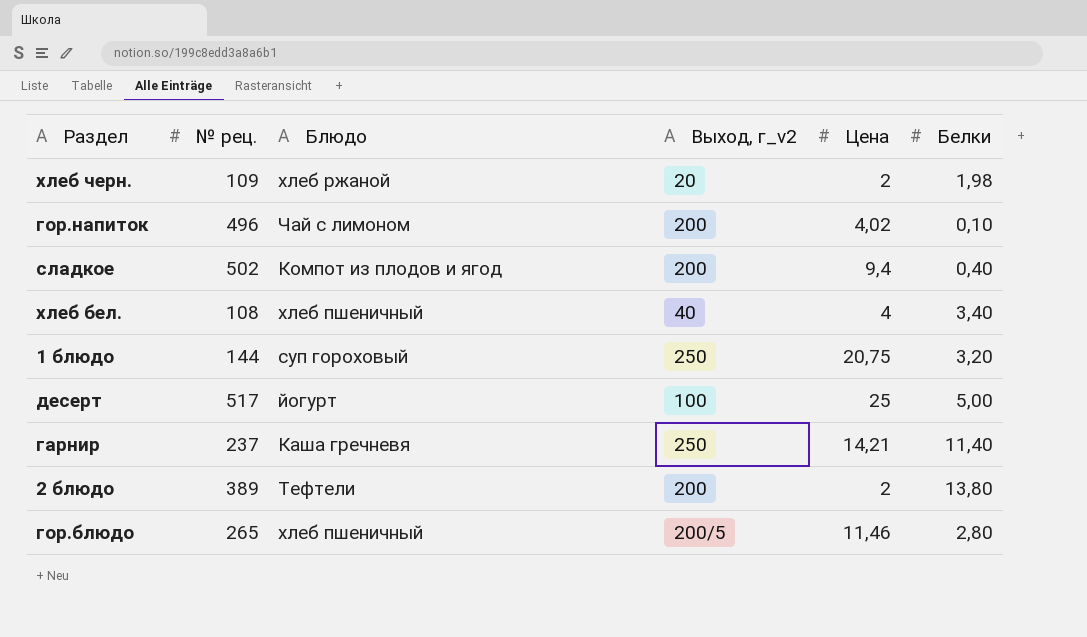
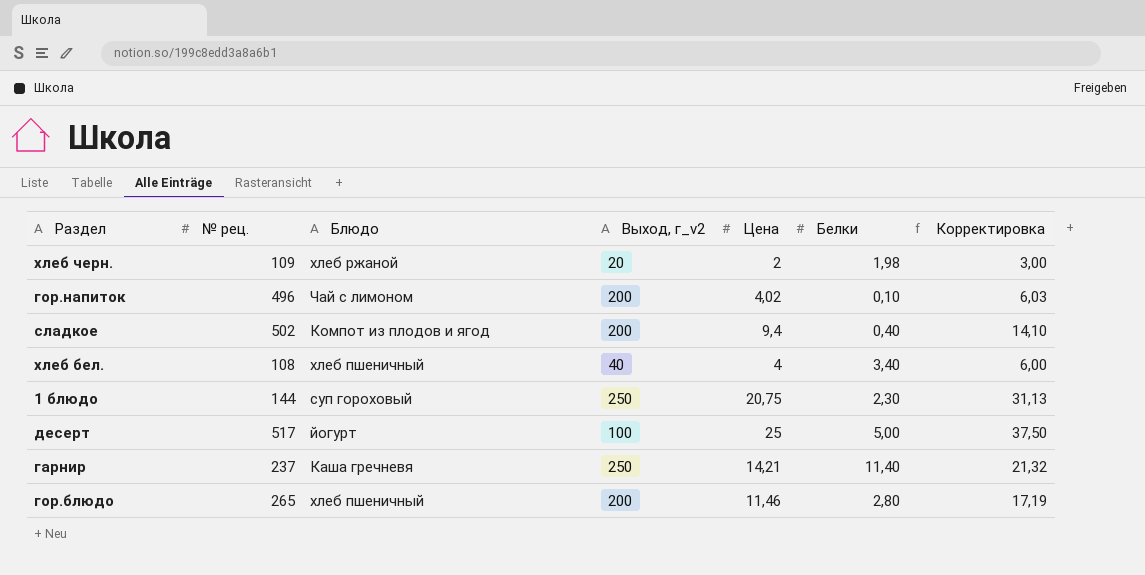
column Корректировка | formula: none -> [Цена] * 1,5
row 2 блюдо: 389 | Тефтели | 200 | 2 | 13,80 -> none
1 блюдо | Белки: 3,20 -> 2,30
гор.блюдо | Выход, г_v2: 200/5 -> 200

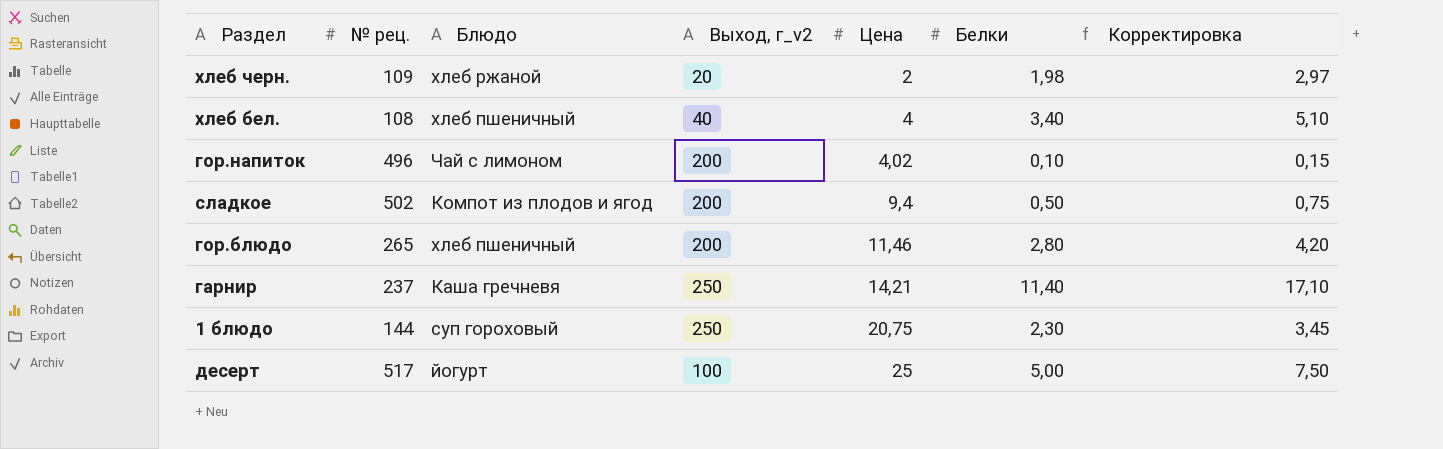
row order: none -> Цена ascending
column Корректировка | formula: [Цена] * 1,5 -> [Белки] * 1,5
сладкое | Белки: 0,40 -> 0,50

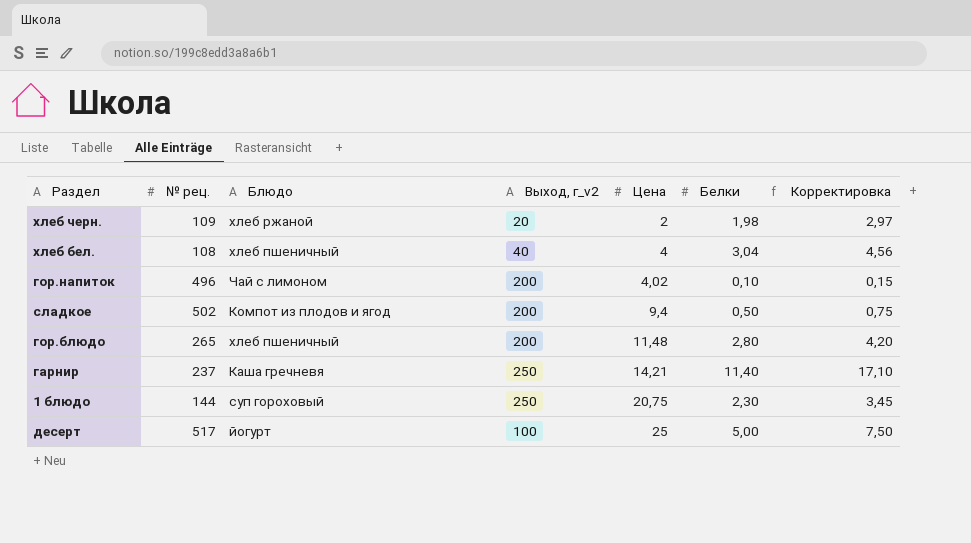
хлеб бел. | Белки: 3,40 -> 3,04
хлеб бел. | Корректировка: 5,10 -> 4,56
гор.блюдо | Цена: 11,46 -> 11,48

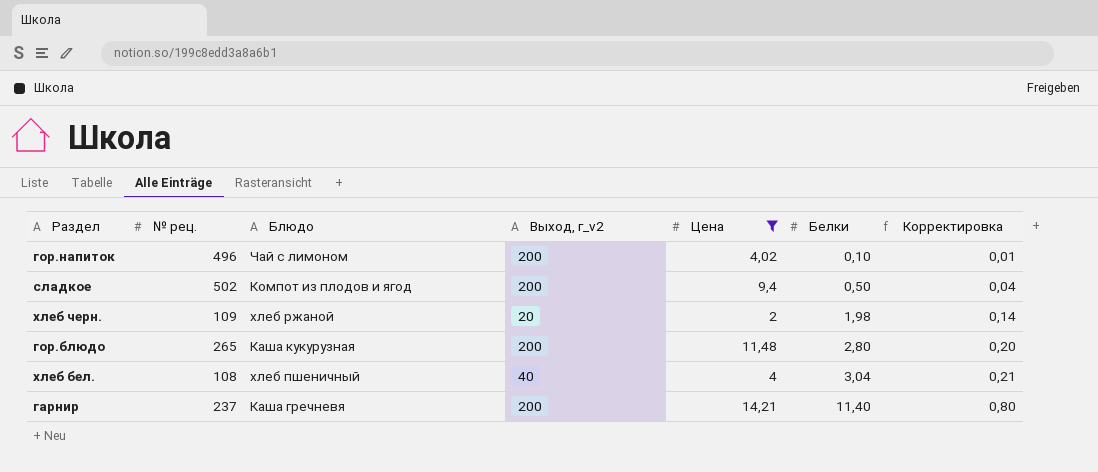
filter: none -> Цена <= 14,21
row order: Цена ascending -> Белки ascending
column Корректировка | formula: [Белки] * 1,5 -> [Белки] * 0,07
гор.блюдо | Блюдо: хлеб пшеничный -> Каша кукурузная
гарнир | Выход, г_v2: 250 -> 200

